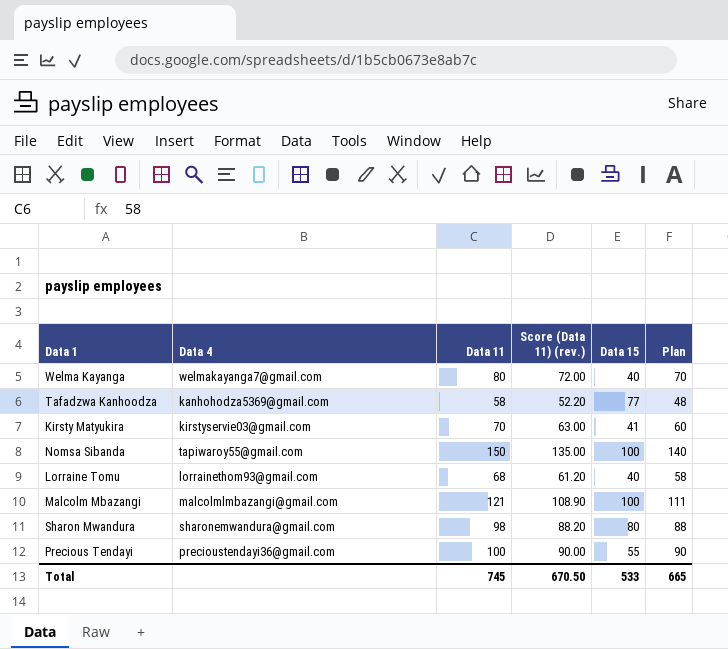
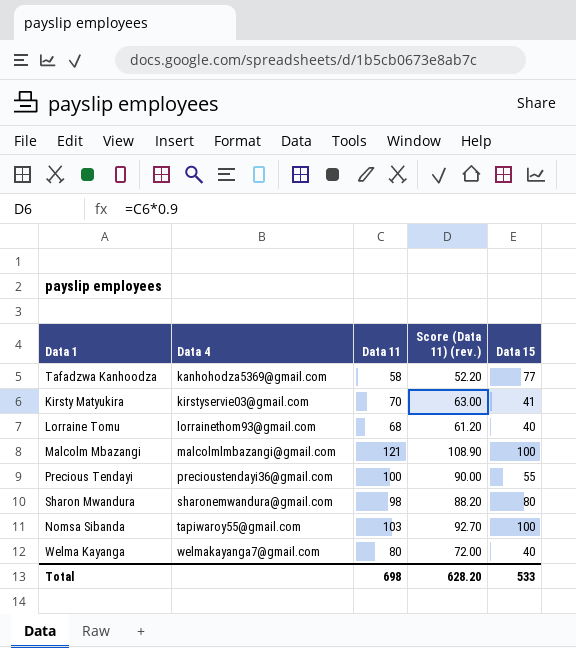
row order: none -> Data 4 ascending
column Plan | formula: [Data 11] - 10 -> none
Nomsa Sibanda | Data 11: 150 -> 103
Nomsa Sibanda | Score (Data 11) (rev.): 135.00 -> 92.70
Total | Data 11: 745 -> 698
Total | Score (Data 11) (rev.): 670.50 -> 628.20

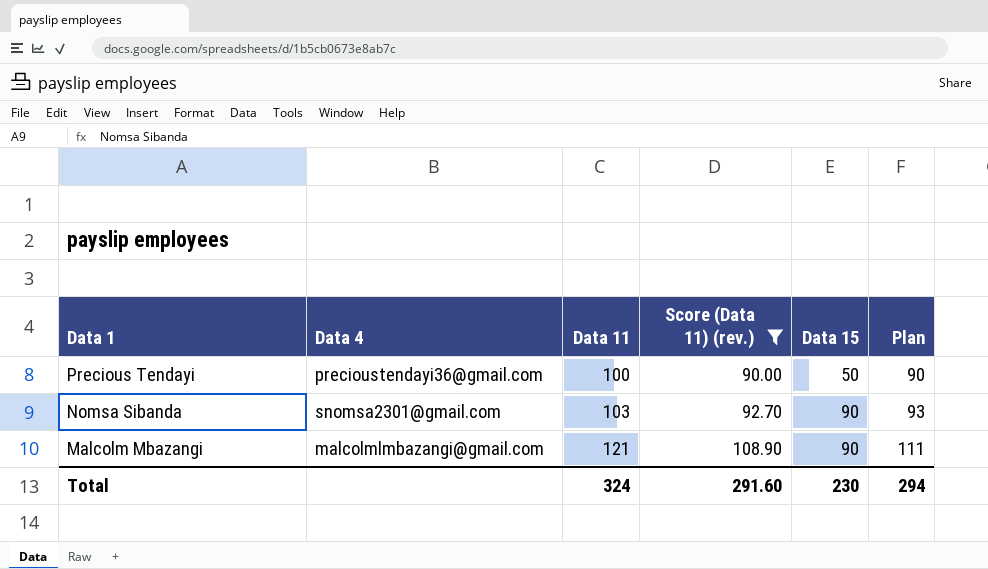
filter: none -> Score (Data 11) (rev.) >= 90.00
row order: Data 4 ascending -> Data 1 descending
column Plan | formula: none -> [Data 11] - 10
Precious Tendayi | Data 15: 55 -> 50
Nomsa Sibanda | Data 4: tapiwaroy55@gmail.com -> snomsa2301@gmail.com
Nomsa Sibanda | Data 15: 100 -> 90
Malcolm Mbazangi | Data 15: 100 -> 90
Total | Data 11: 698 -> 324
Total | Score (Data 11) (rev.): 628.20 -> 291.60
Total | Data 15: 533 -> 230

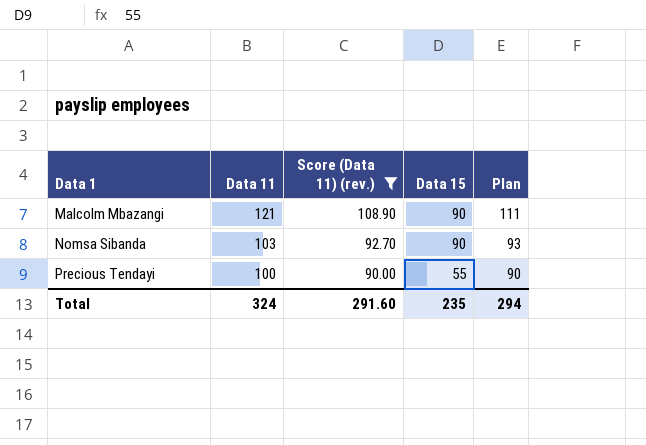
row order: Data 1 descending -> Data 1 ascending
column Data 4 | position: 2 -> none
Precious Tendayi | Data 15: 50 -> 55
Total | Data 15: 230 -> 235

